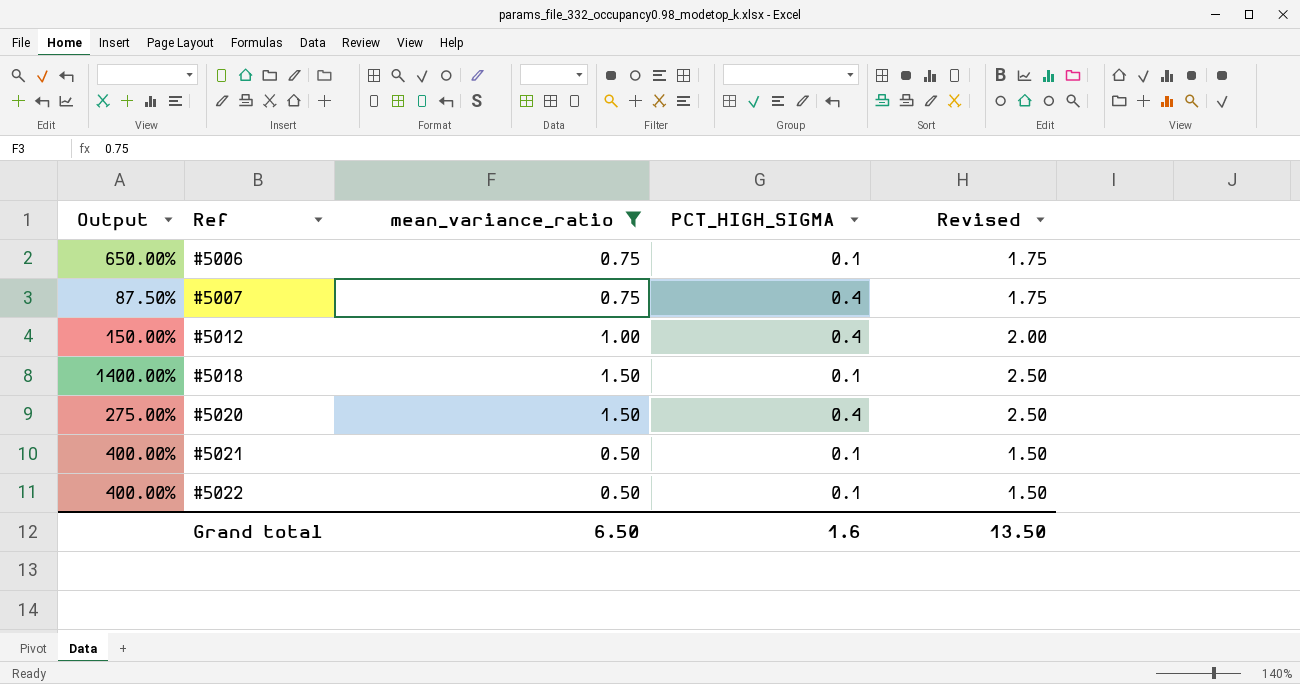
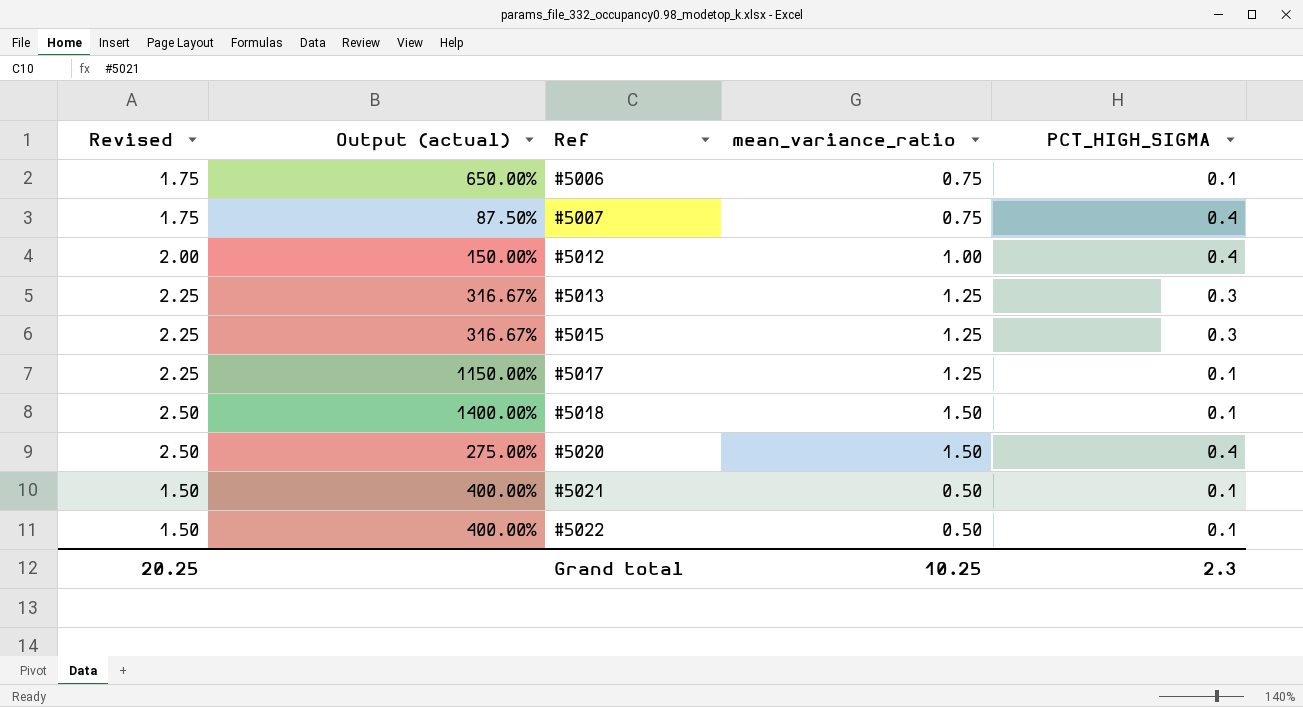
filter: mean_variance_ratio != 1.25 -> none
column Revised | position: 5 -> 1
column name: Output -> Output (actual)
Grand total | Revised: 13.50 -> 20.25
Grand total | mean_variance_ratio: 6.50 -> 10.25
Grand total | PCT_HIGH_SIGMA: 1.6 -> 2.3

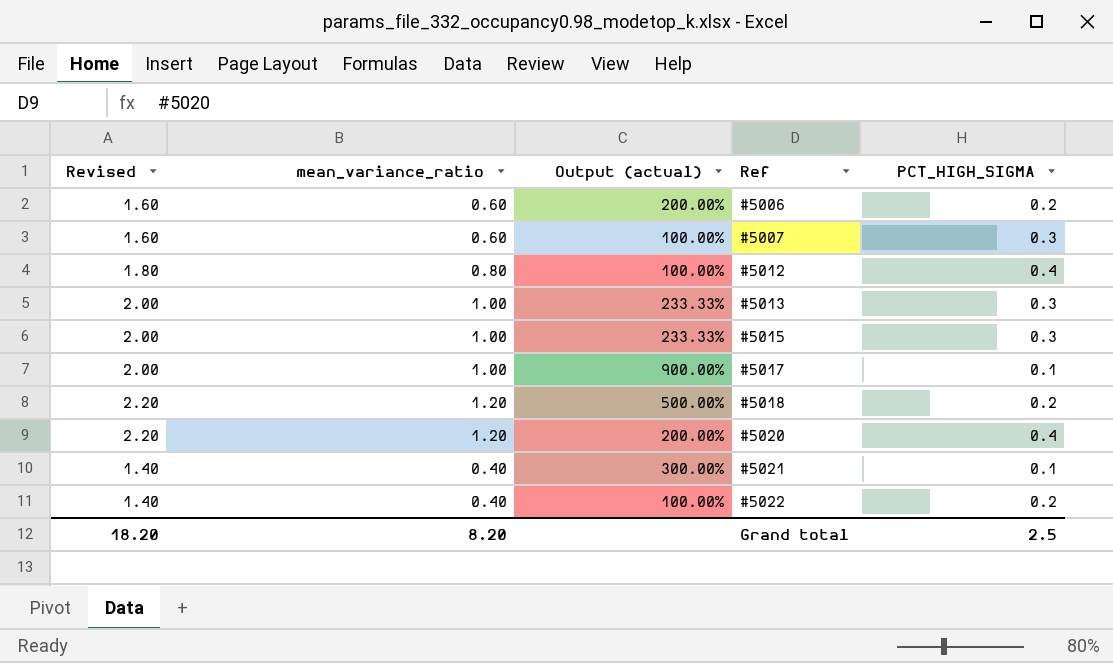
column mean_variance_ratio | position: 4 -> 2
#5006 | Revised: 1.75 -> 1.60
#5006 | mean_variance_ratio: 0.75 -> 0.60
#5006 | Output (actual): 650.00% -> 200.00%
#5006 | PCT_HIGH_SIGMA: 0.1 -> 0.2
#5007 | Revised: 1.75 -> 1.60
#5007 | mean_variance_ratio: 0.75 -> 0.60
#5007 | Output (actual): 87.50% -> 100.00%
#5007 | PCT_HIGH_SIGMA: 0.4 -> 0.3
#5012 | Revised: 2.00 -> 1.80
#5012 | mean_variance_ratio: 1.00 -> 0.80
#5012 | Output (actual): 150.00% -> 100.00%
#5013 | Revised: 2.25 -> 2.00
#5013 | mean_variance_ratio: 1.25 -> 1.00
#5013 | Output (actual): 316.67% -> 233.33%
#5015 | Revised: 2.25 -> 2.00
#5015 | mean_variance_ratio: 1.25 -> 1.00
#5015 | Output (actual): 316.67% -> 233.33%
#5017 | Revised: 2.25 -> 2.00
#5017 | mean_variance_ratio: 1.25 -> 1.00
#5017 | Output (actual): 1150.00% -> 900.00%
#5018 | Revised: 2.50 -> 2.20
#5018 | mean_variance_ratio: 1.50 -> 1.20
#5018 | Output (actual): 1400.00% -> 500.00%
#5018 | PCT_HIGH_SIGMA: 0.1 -> 0.2
#5020 | Revised: 2.50 -> 2.20
#5020 | mean_variance_ratio: 1.50 -> 1.20
#5020 | Output (actual): 275.00% -> 200.00%
#5021 | Revised: 1.50 -> 1.40
#5021 | mean_variance_ratio: 0.50 -> 0.40
#5021 | Output (actual): 400.00% -> 300.00%
#5022 | Revised: 1.50 -> 1.40
#5022 | mean_variance_ratio: 0.50 -> 0.40
#5022 | Output (actual): 400.00% -> 100.00%
#5022 | PCT_HIGH_SIGMA: 0.1 -> 0.2
Grand total | Revised: 20.25 -> 18.20
Grand total | mean_variance_ratio: 10.25 -> 8.20
Grand total | PCT_HIGH_SIGMA: 2.3 -> 2.5

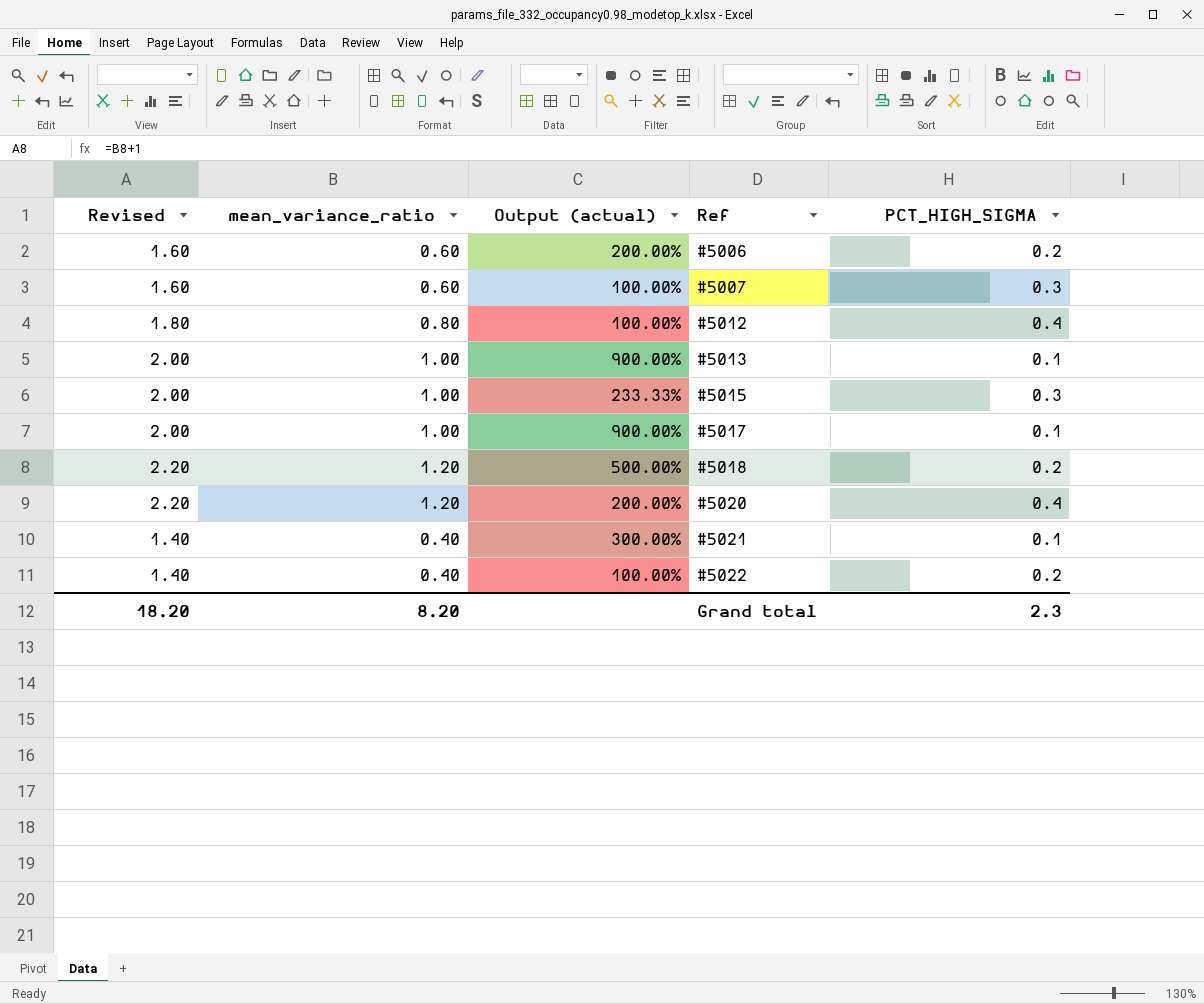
#5013 | Output (actual): 233.33% -> 900.00%
#5013 | PCT_HIGH_SIGMA: 0.3 -> 0.1
Grand total | PCT_HIGH_SIGMA: 2.5 -> 2.3

